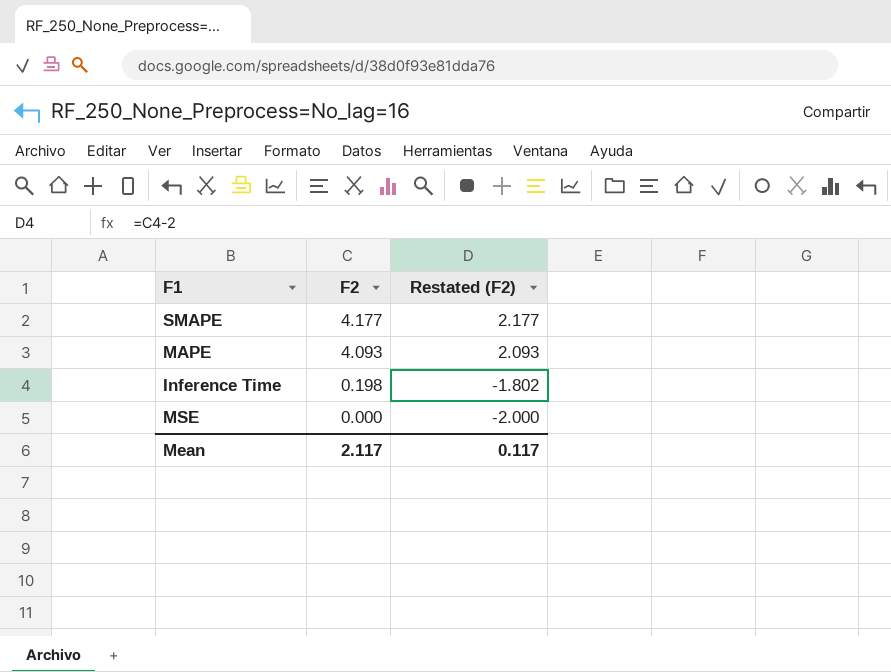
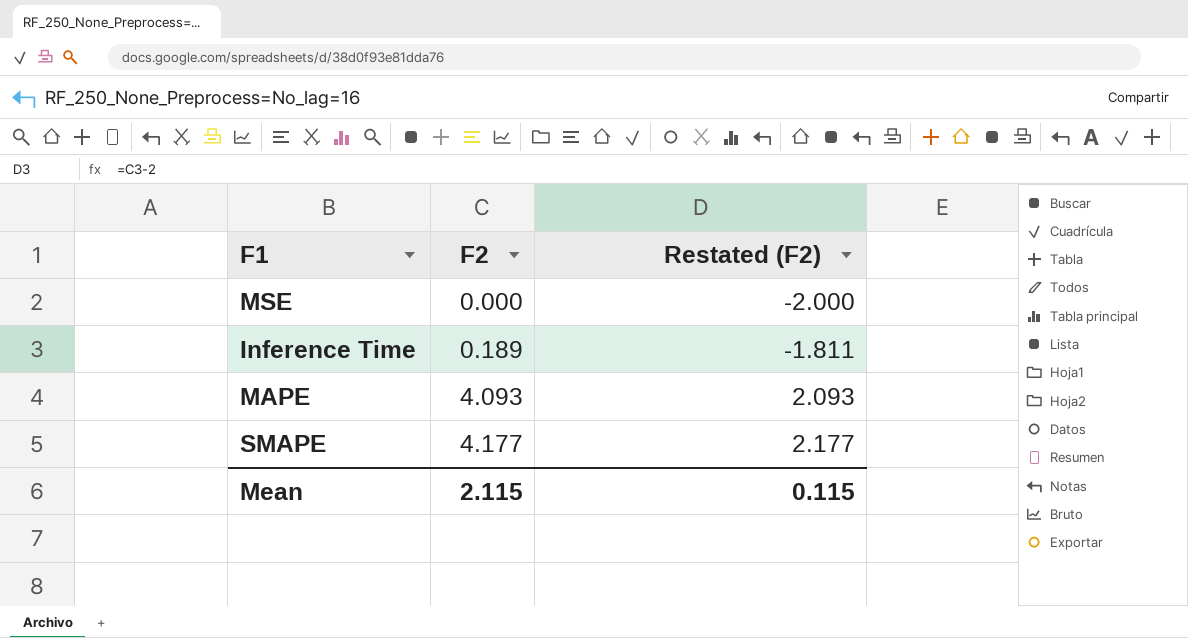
row order: F2 descending -> F2 ascending
Inference Time | F2: 0.198 -> 0.189
Inference Time | Restated (F2): -1.802 -> -1.811
Mean | F2: 2.117 -> 2.115
Mean | Restated (F2): 0.117 -> 0.115

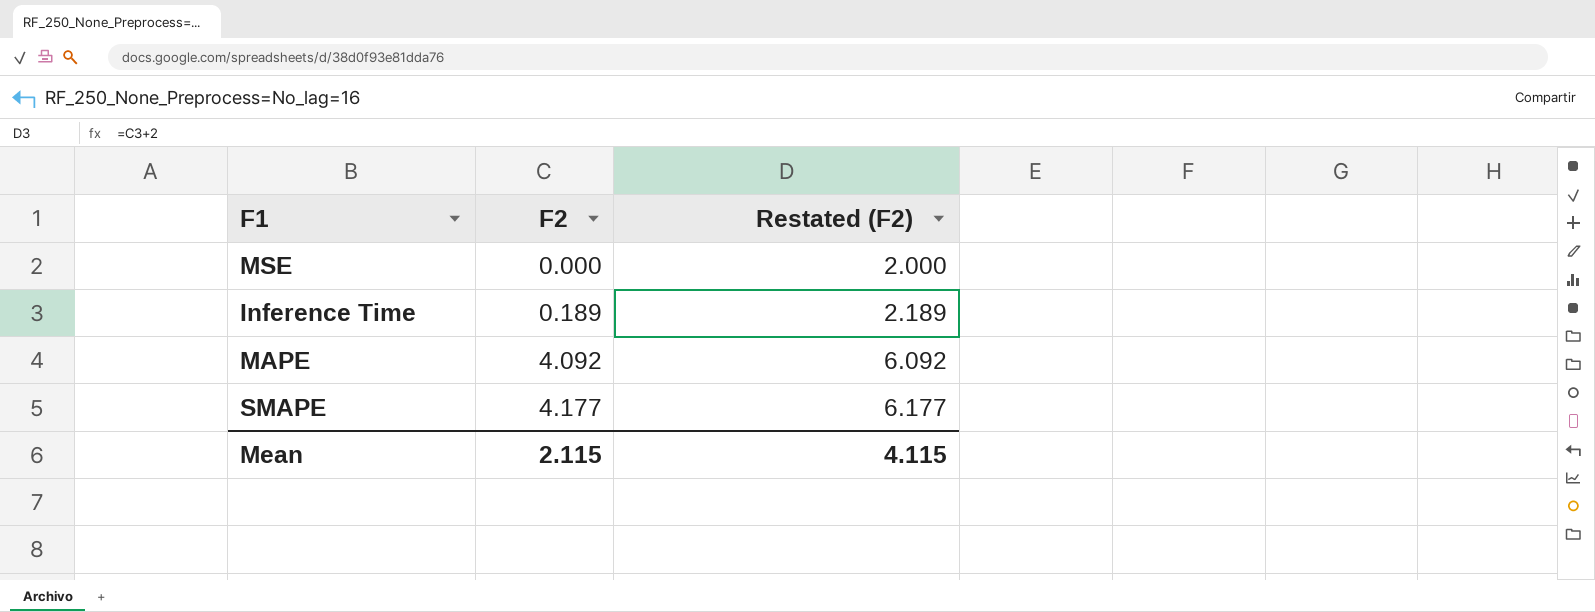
column Restated (F2) | formula: [F2] - 2 -> [F2] + 2
MAPE | F2: 4.093 -> 4.092
Mean | Restated (F2): 0.115 -> 4.115

